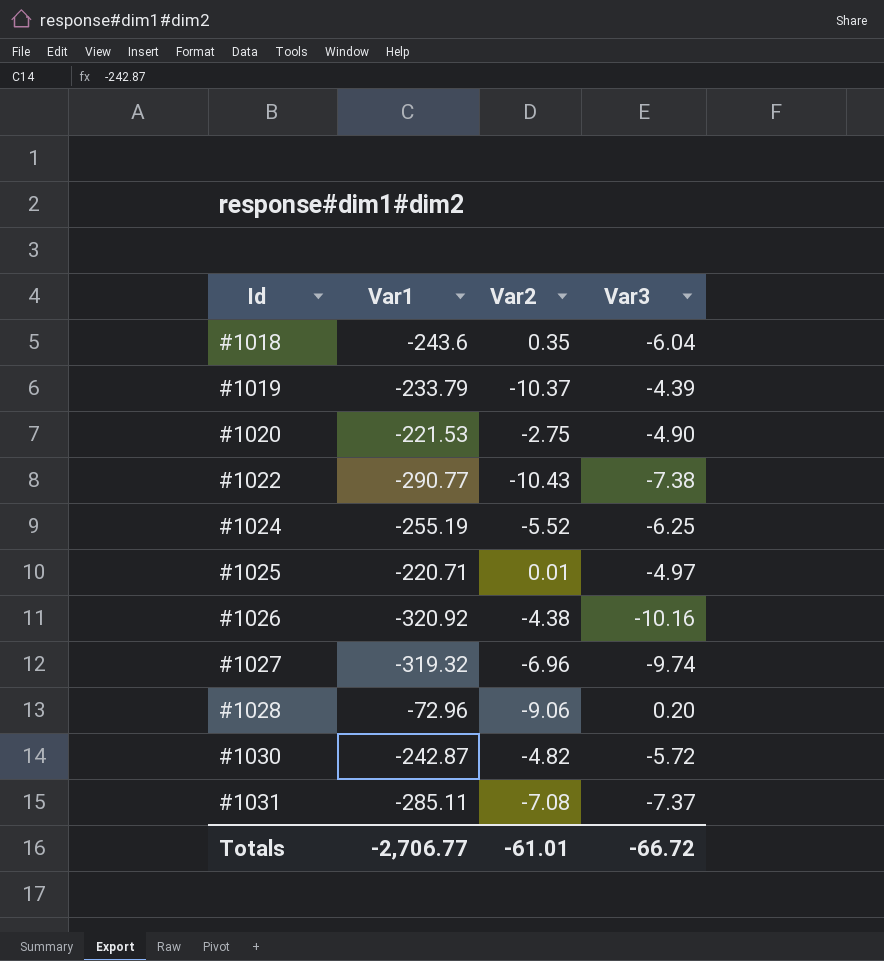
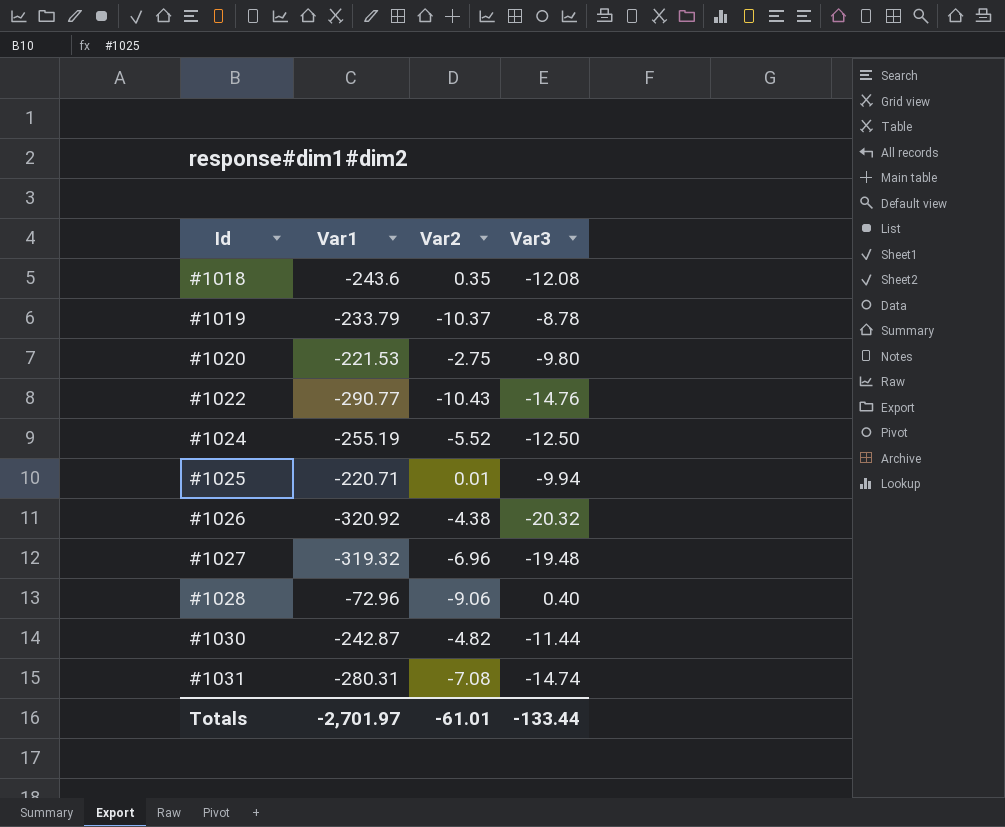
#1018 | Var3: -6.04 -> -12.08
#1019 | Var3: -4.39 -> -8.78
#1020 | Var3: -4.90 -> -9.80
#1022 | Var3: -7.38 -> -14.76
#1024 | Var3: -6.25 -> -12.50
#1025 | Var3: -4.97 -> -9.94
#1026 | Var3: -10.16 -> -20.32
#1027 | Var3: -9.74 -> -19.48
#1028 | Var3: 0.20 -> 0.40
#1030 | Var3: -5.72 -> -11.44
#1031 | Var1: -285.11 -> -280.31
#1031 | Var3: -7.37 -> -14.74
Totals | Var1: -2,706.77 -> -2,701.97
Totals | Var3: -66.72 -> -133.44

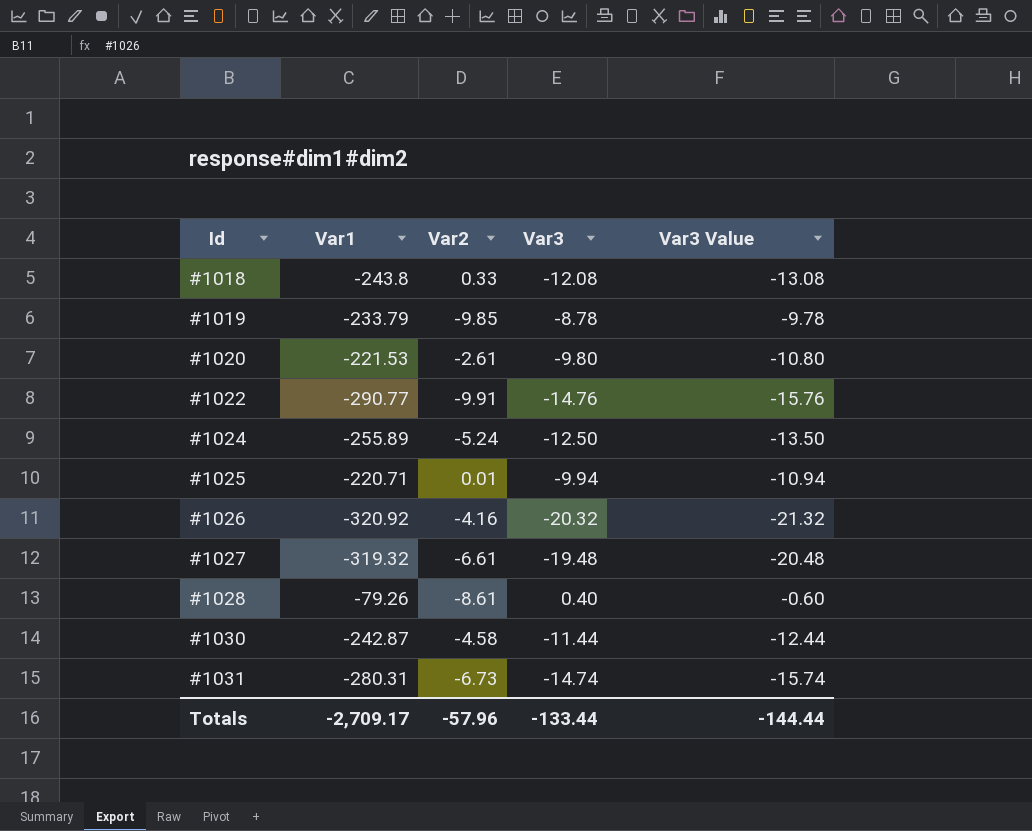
column Var3 Value | formula: none -> [Var3] - 1
#1018 | Var1: -243.6 -> -243.8
#1018 | Var2: 0.35 -> 0.33
#1019 | Var2: -10.37 -> -9.85
#1020 | Var2: -2.75 -> -2.61
#1022 | Var2: -10.43 -> -9.91
#1024 | Var1: -255.19 -> -255.89
#1024 | Var2: -5.52 -> -5.24
#1026 | Var2: -4.38 -> -4.16
#1027 | Var2: -6.96 -> -6.61
#1028 | Var1: -72.96 -> -79.26
#1028 | Var2: -9.06 -> -8.61
#1030 | Var2: -4.82 -> -4.58
#1031 | Var2: -7.08 -> -6.73
Totals | Var1: -2,701.97 -> -2,709.17
Totals | Var2: -61.01 -> -57.96

